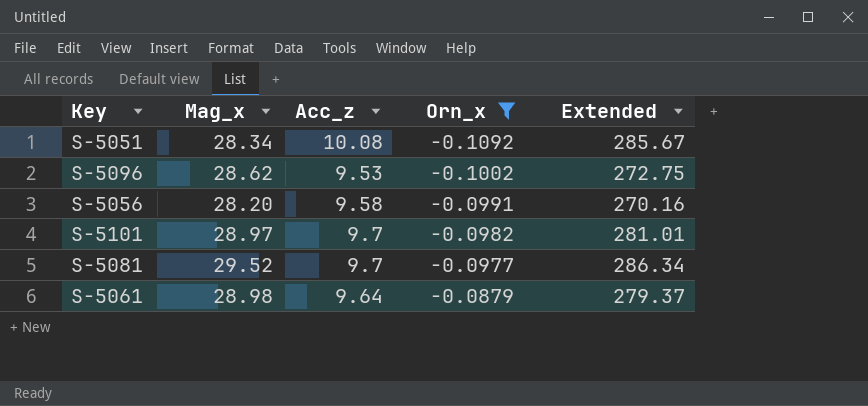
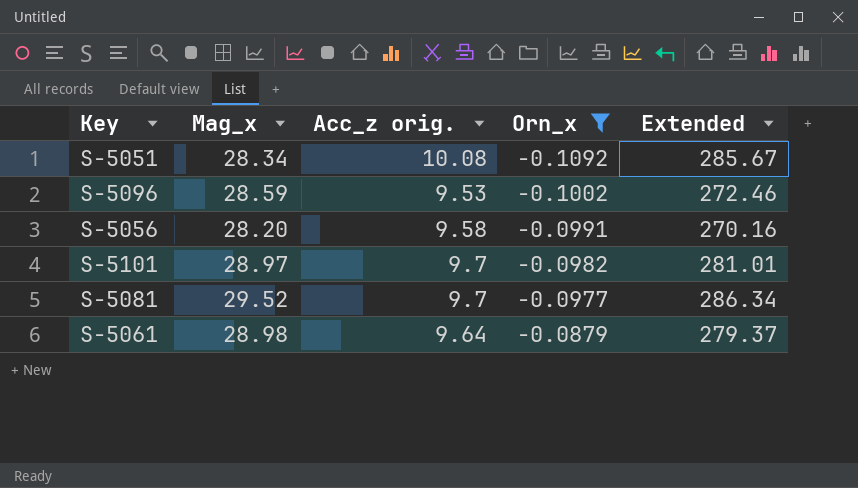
column name: Acc_z -> Acc_z orig.
S-5096 | Mag_x: 28.62 -> 28.59
S-5096 | Extended: 272.75 -> 272.46

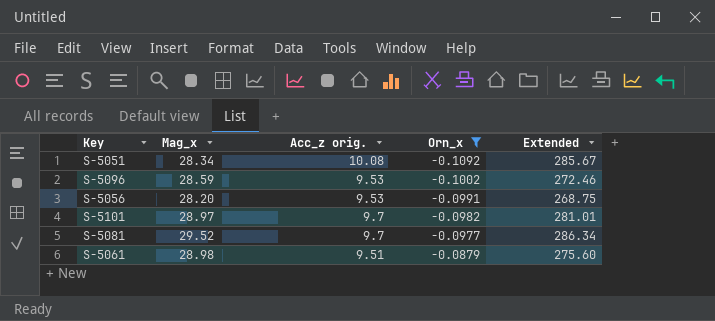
S-5056 | Acc_z orig.: 9.58 -> 9.53
S-5056 | Extended: 270.16 -> 268.75
S-5061 | Acc_z orig.: 9.64 -> 9.51
S-5061 | Extended: 279.37 -> 275.60

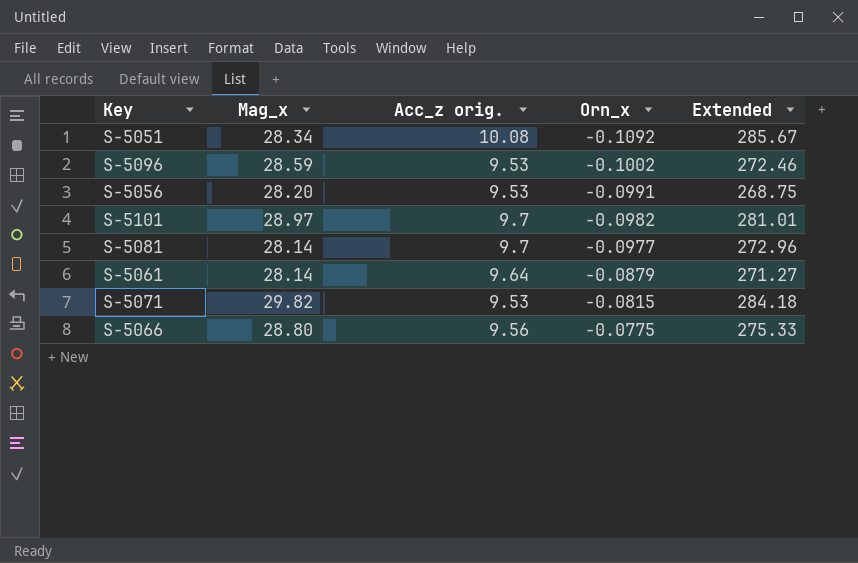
filter: Orn_x <= -0.0879 -> none
S-5081 | Mag_x: 29.52 -> 28.14
S-5081 | Extended: 286.34 -> 272.96
S-5061 | Mag_x: 28.98 -> 28.14
S-5061 | Acc_z orig.: 9.51 -> 9.64
S-5061 | Extended: 275.60 -> 271.27

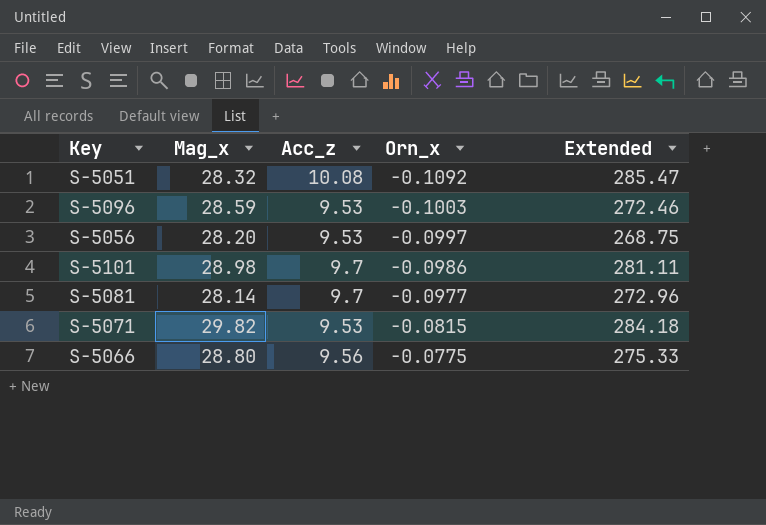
column name: Acc_z orig. -> Acc_z
row S-5061: 28.14 | 9.64 | -0.0879 | 271.27 -> none
S-5051 | Mag_x: 28.34 -> 28.32
S-5051 | Extended: 285.67 -> 285.47
S-5096 | Orn_x: -0.1002 -> -0.1003
S-5056 | Orn_x: -0.0991 -> -0.0997
S-5101 | Mag_x: 28.97 -> 28.98
S-5101 | Orn_x: -0.0982 -> -0.0986
S-5101 | Extended: 281.01 -> 281.11

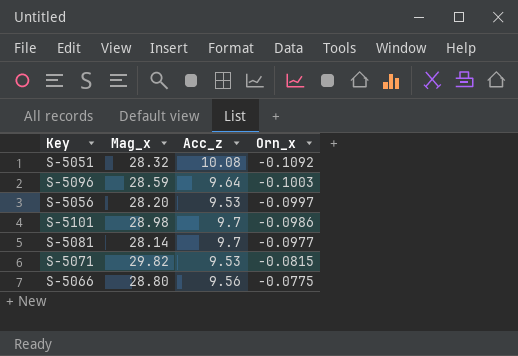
column Extended | formula: [Mag_x] * [Acc_z] -> none
S-5096 | Acc_z: 9.53 -> 9.64

